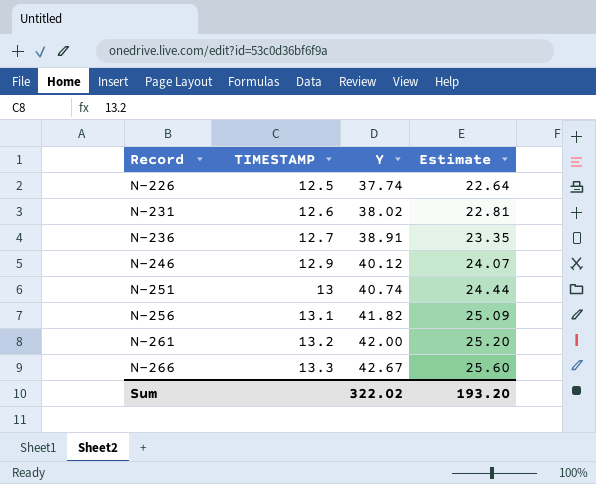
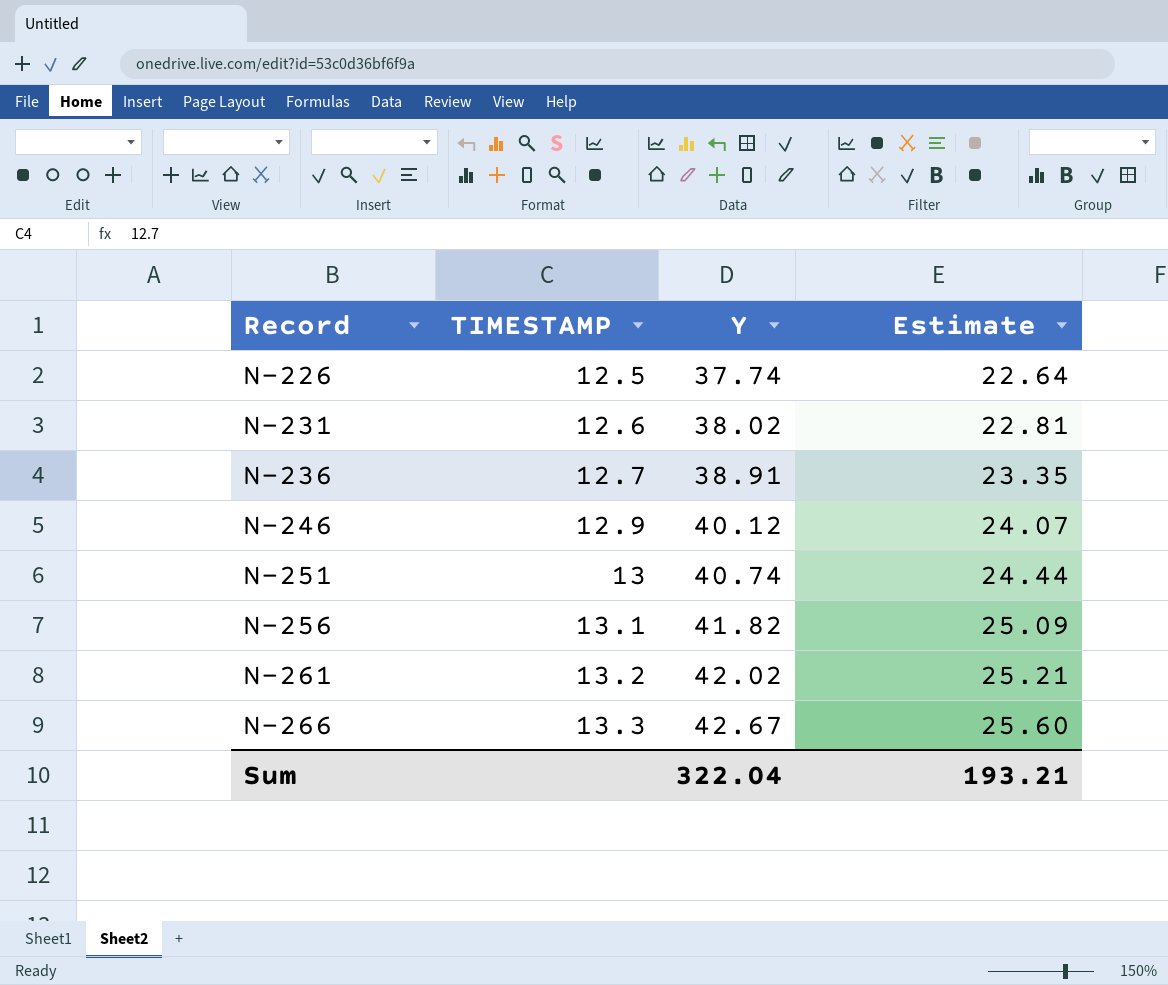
N-261 | Y: 42.00 -> 42.02
N-261 | Estimate: 25.20 -> 25.21
Sum | Y: 322.02 -> 322.04
Sum | Estimate: 193.20 -> 193.21

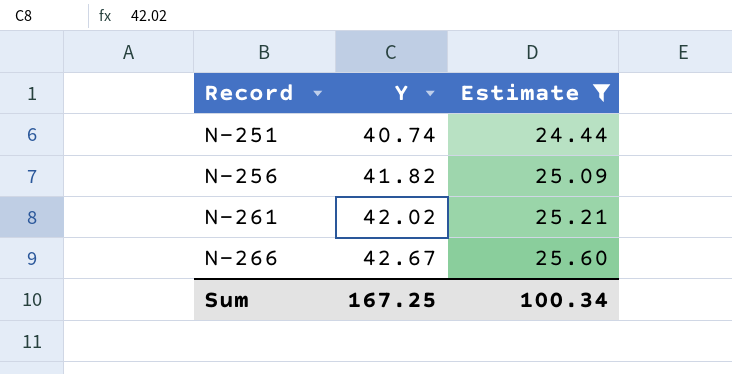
filter: none -> Estimate >= 24.44
column TIMESTAMP | position: 2 -> none
Sum | Y: 322.04 -> 167.25
Sum | Estimate: 193.21 -> 100.34

